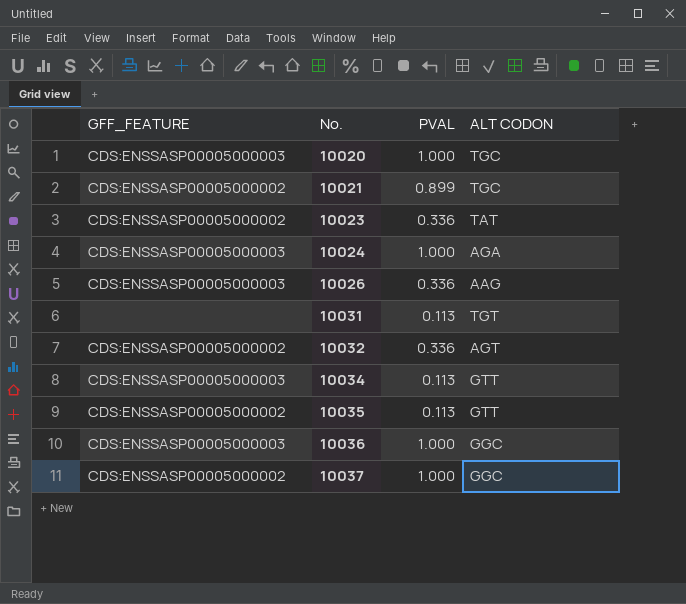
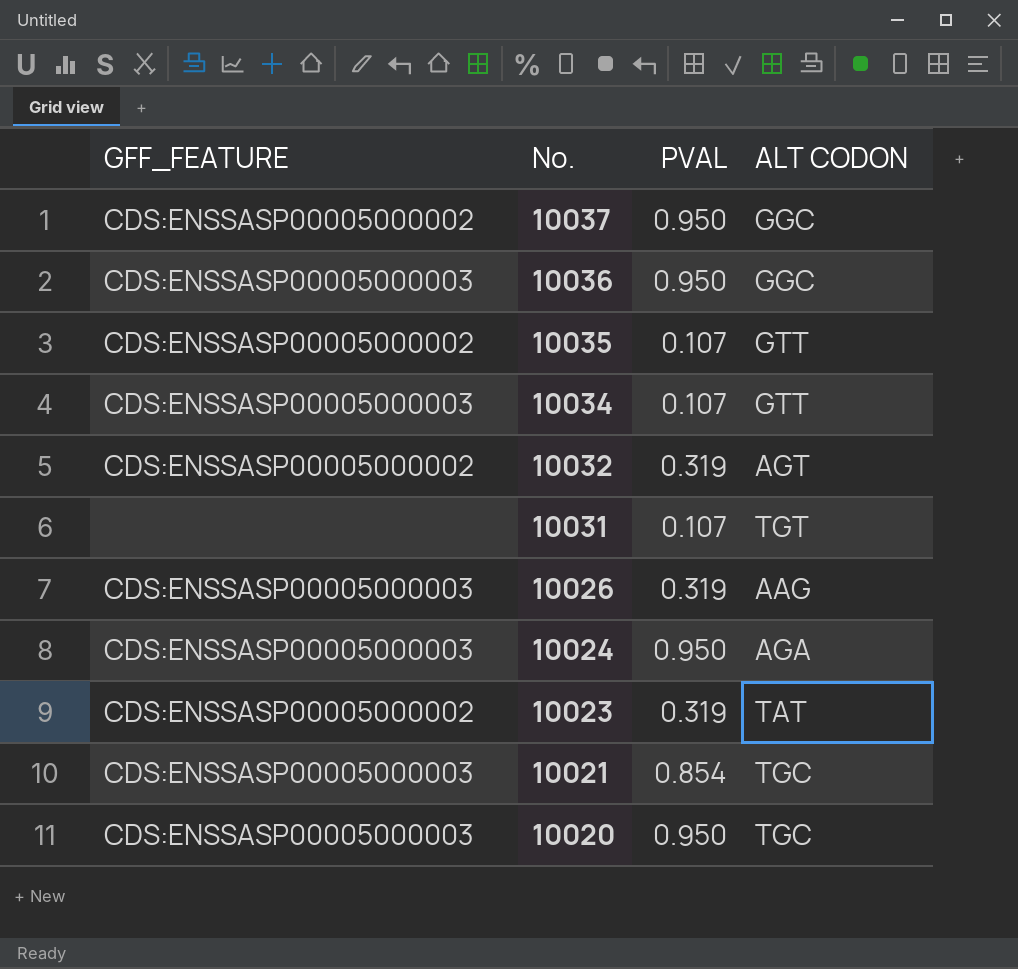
row order: No. ascending -> No. descending
10037 | PVAL: 1.000 -> 0.950
10036 | PVAL: 1.000 -> 0.950
10035 | PVAL: 0.113 -> 0.107
10034 | PVAL: 0.113 -> 0.107
10032 | PVAL: 0.336 -> 0.319
10031 | PVAL: 0.113 -> 0.107
10026 | PVAL: 0.336 -> 0.319
10024 | PVAL: 1.000 -> 0.950
10023 | PVAL: 0.336 -> 0.319
10021 | GFF_FEATURE: CDS:ENSSASP00005000002 -> CDS:ENSSASP00005000003
10021 | PVAL: 0.899 -> 0.854
10020 | PVAL: 1.000 -> 0.950

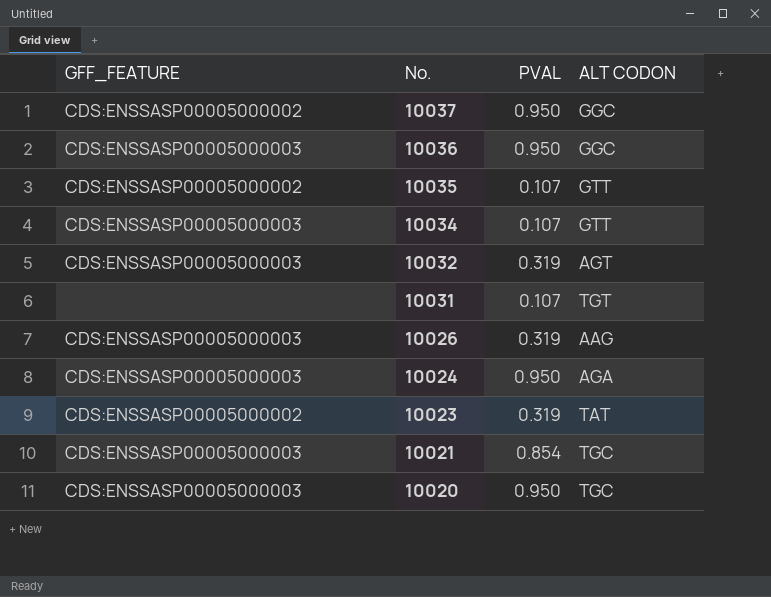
10032 | GFF_FEATURE: CDS:ENSSASP00005000002 -> CDS:ENSSASP00005000003

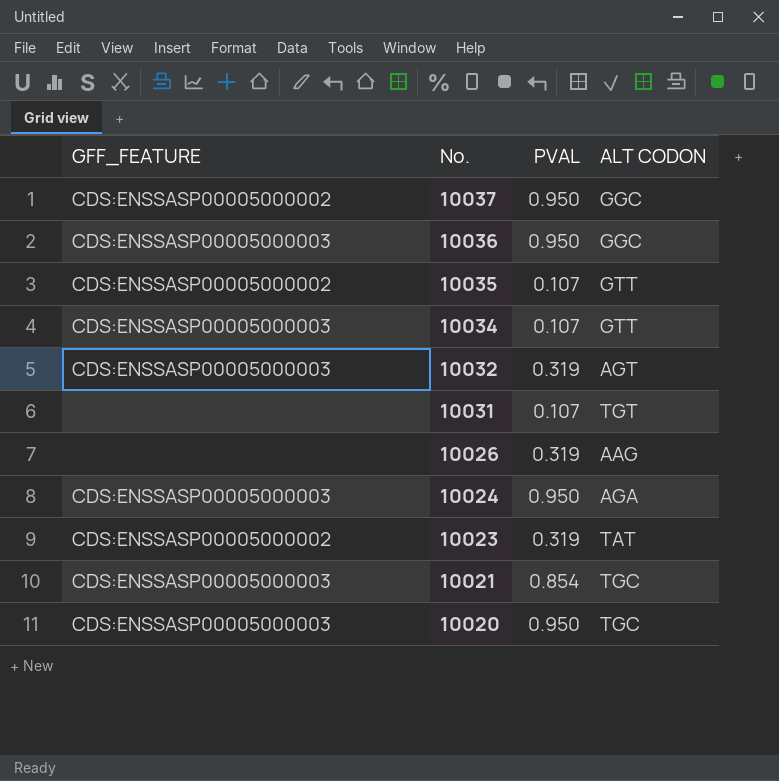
10026 | GFF_FEATURE: CDS:ENSSASP00005000003 -> none

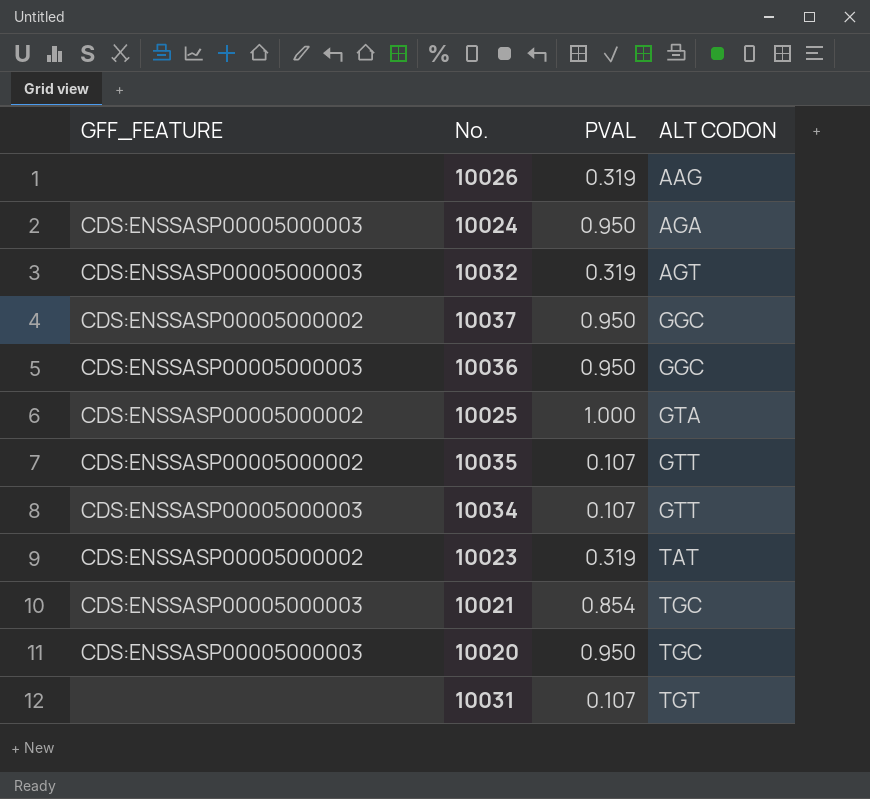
row order: No. descending -> ALT CODON ascending
row 10025: none -> CDS:ENSSASP00005000002 | 1.000 | GTA

